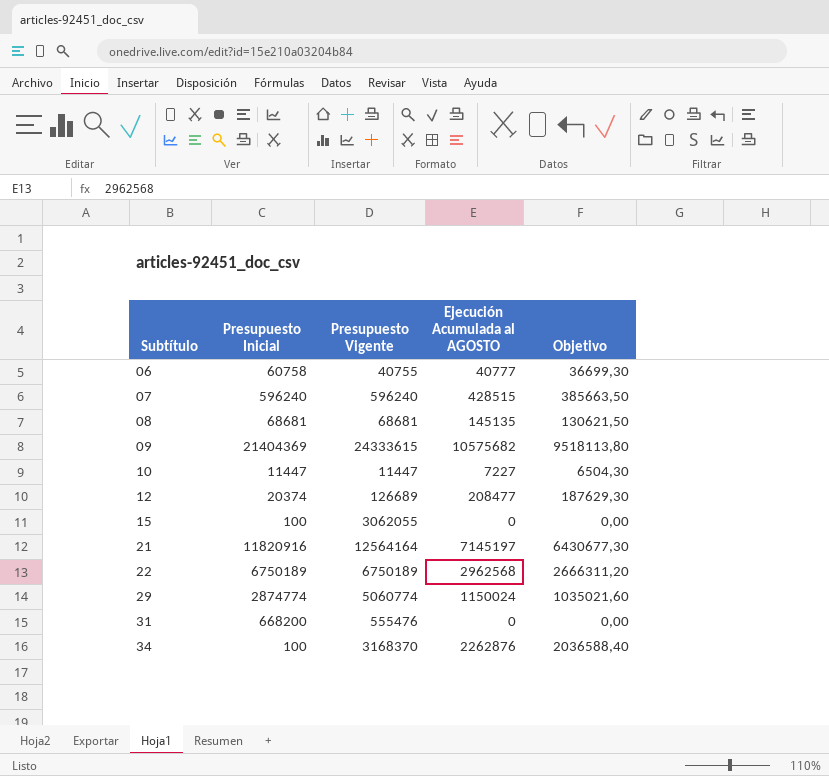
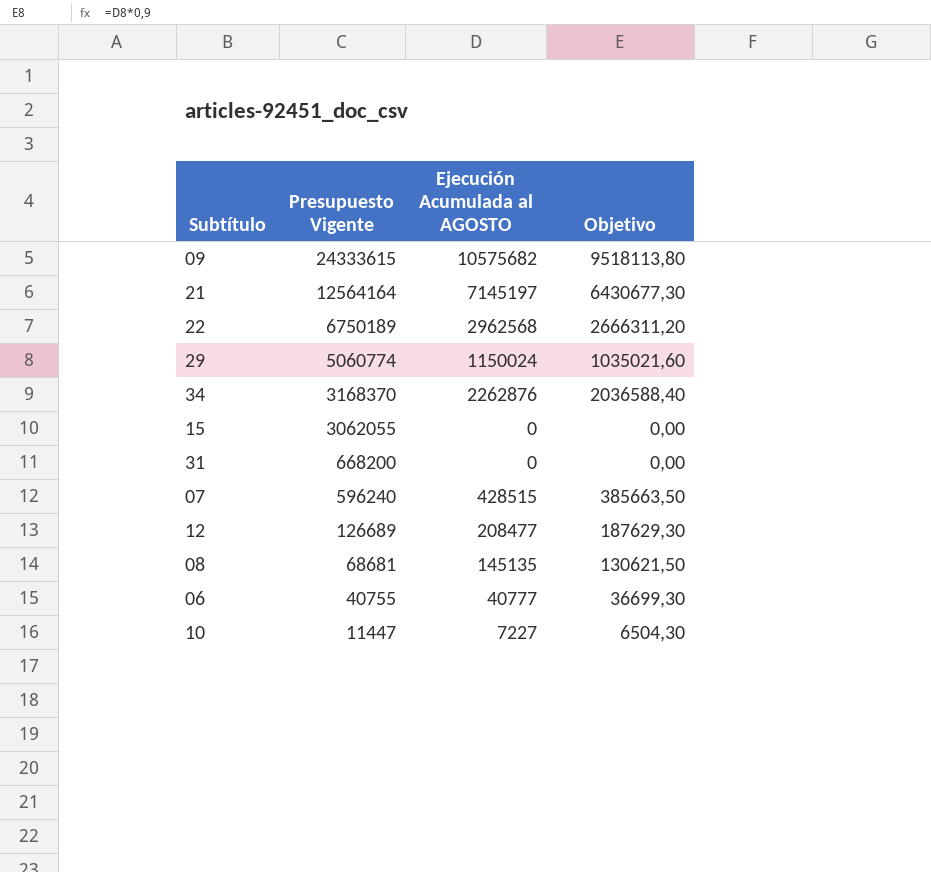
row order: Subtítulo ascending -> Presupuesto Vigente descending
column Presupuesto Inicial | position: 2 -> none
31 | Presupuesto Vigente: 555476 -> 668200

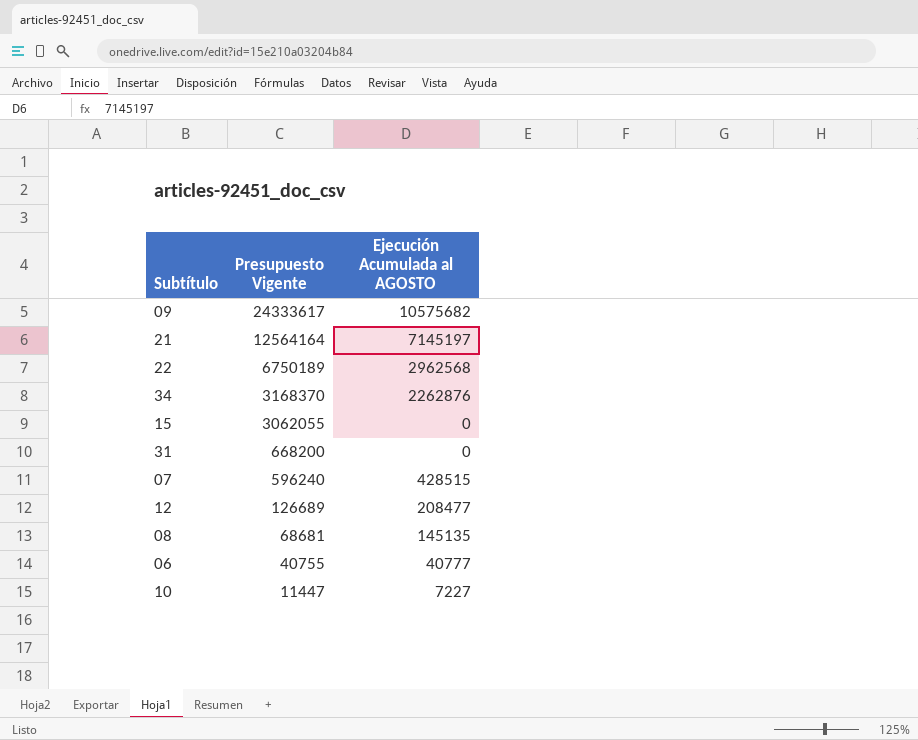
column Objetivo | formula: [Ejecución Acumulada al AGOSTO] * 0,9 -> none
row 29: 5060774 | 1150024 | 1035021,60 -> none
09 | Presupuesto Vigente: 24333615 -> 24333617

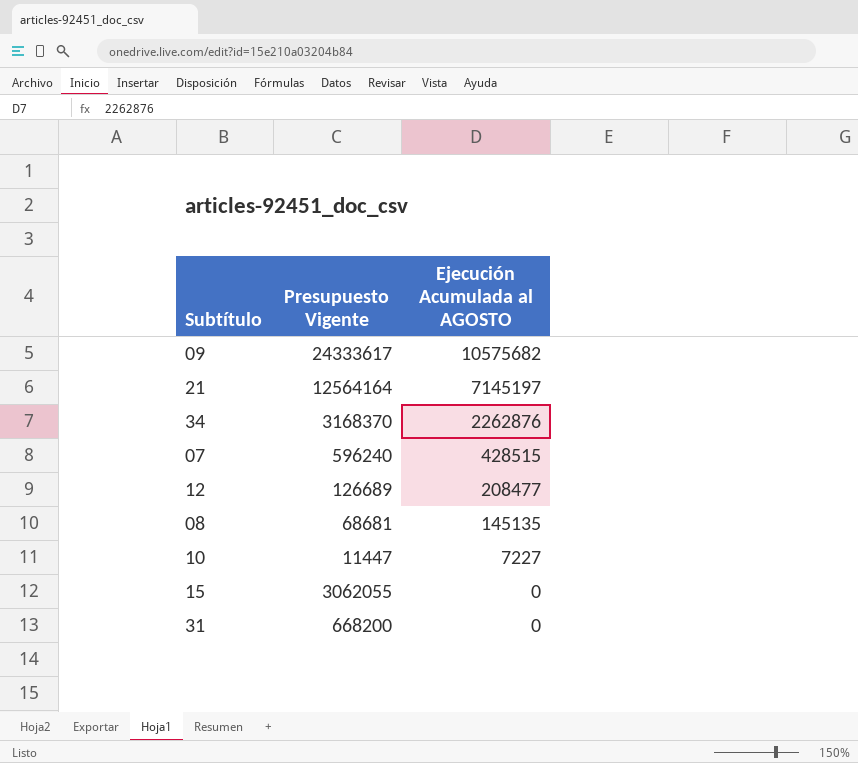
row order: Presupuesto Vigente descending -> Ejecución Acumulada al AGOSTO descending
row 22: 6750189 | 2962568 -> none
row 06: 40755 | 40777 -> none

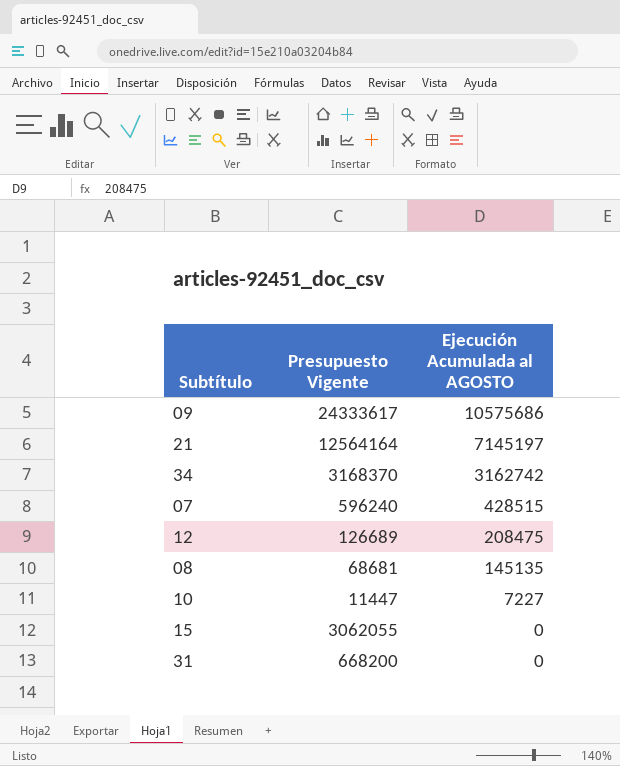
09 | Ejecución Acumulada al AGOSTO: 10575682 -> 10575686
34 | Ejecución Acumulada al AGOSTO: 2262876 -> 3162742
12 | Ejecución Acumulada al AGOSTO: 208477 -> 208475

